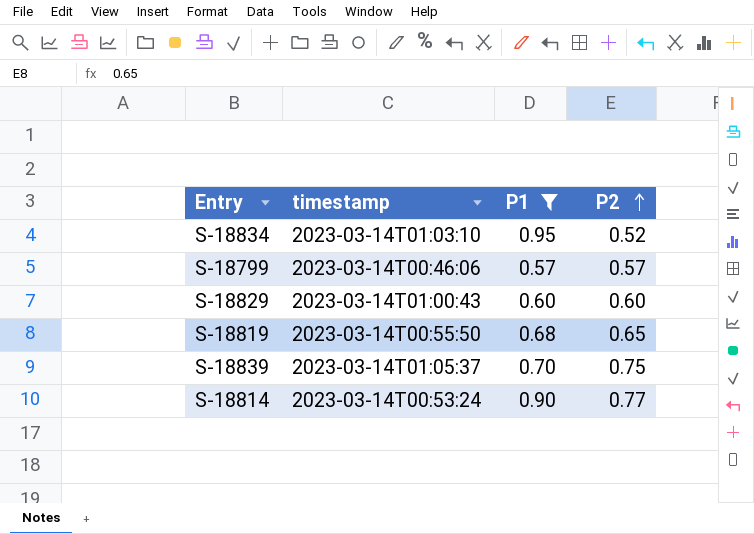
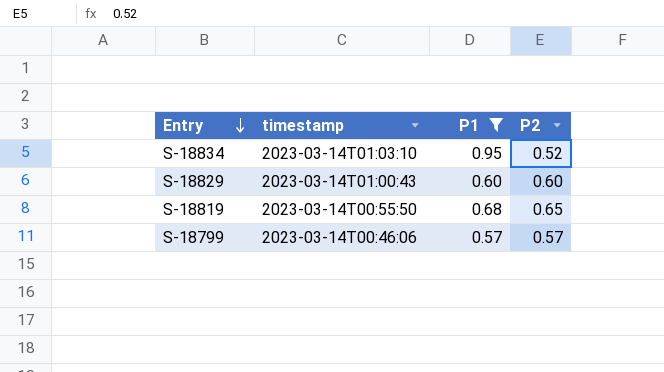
row order: P2 ascending -> Entry descending
row S-18839: 2023-03-14T01:05:37 | 0.70 | 0.75 -> none
row S-18814: 2023-03-14T00:53:24 | 0.90 | 0.77 -> none

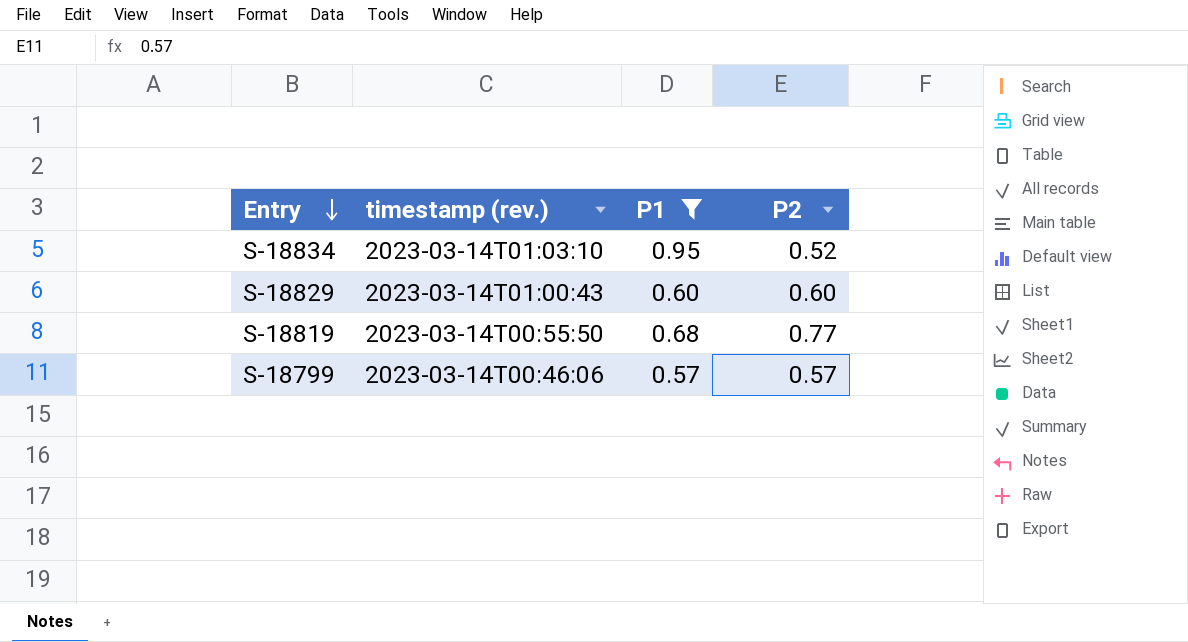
column name: timestamp -> timestamp (rev.)
S-18819 | P2: 0.65 -> 0.77

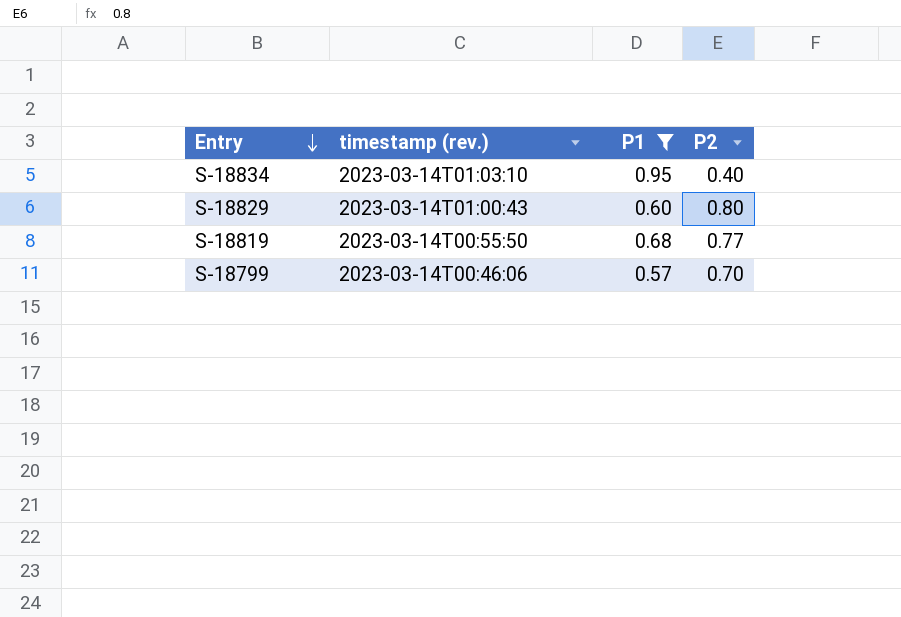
S-18834 | P2: 0.52 -> 0.40
S-18829 | P2: 0.60 -> 0.80
S-18799 | P2: 0.57 -> 0.70

